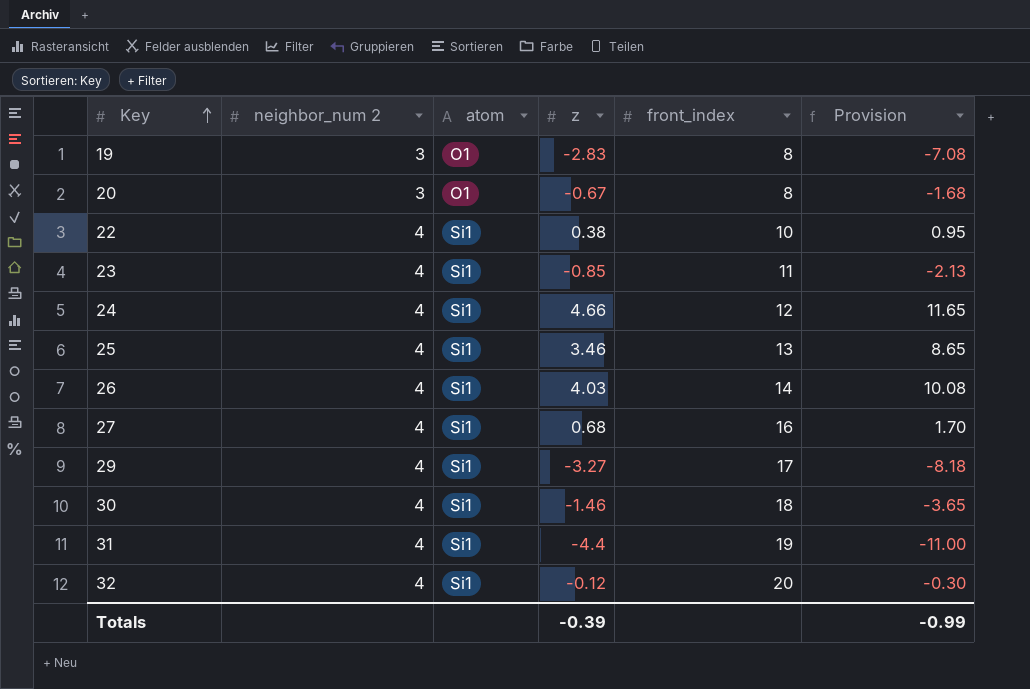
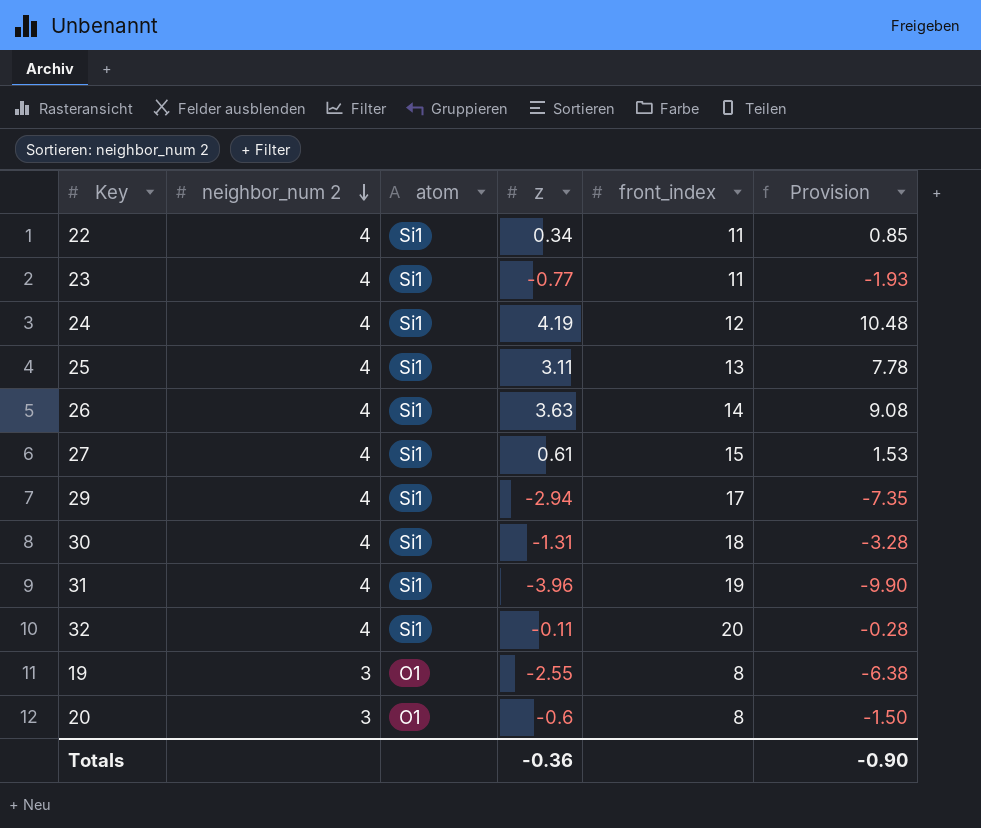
row order: Key ascending -> neighbor_num 2 descending
22 | z: 0.38 -> 0.34
22 | front_index: 10 -> 11
22 | Provision: 0.95 -> 0.85
23 | z: -0.85 -> -0.77
23 | Provision: -2.13 -> -1.93
24 | z: 4.66 -> 4.19
24 | Provision: 11.65 -> 10.48
25 | z: 3.46 -> 3.11
25 | Provision: 8.65 -> 7.78
26 | z: 4.03 -> 3.63
26 | Provision: 10.08 -> 9.08
27 | z: 0.68 -> 0.61
27 | front_index: 16 -> 15
27 | Provision: 1.70 -> 1.53
29 | z: -3.27 -> -2.94
29 | Provision: -8.18 -> -7.35
30 | z: -1.46 -> -1.31
30 | Provision: -3.65 -> -3.28
31 | z: -4.4 -> -3.96
31 | Provision: -11.00 -> -9.90
32 | z: -0.12 -> -0.11
32 | Provision: -0.30 -> -0.28
19 | z: -2.83 -> -2.55
19 | Provision: -7.08 -> -6.38
20 | z: -0.67 -> -0.6
20 | Provision: -1.68 -> -1.50
Totals | z: -0.39 -> -0.36
Totals | Provision: -0.99 -> -0.90

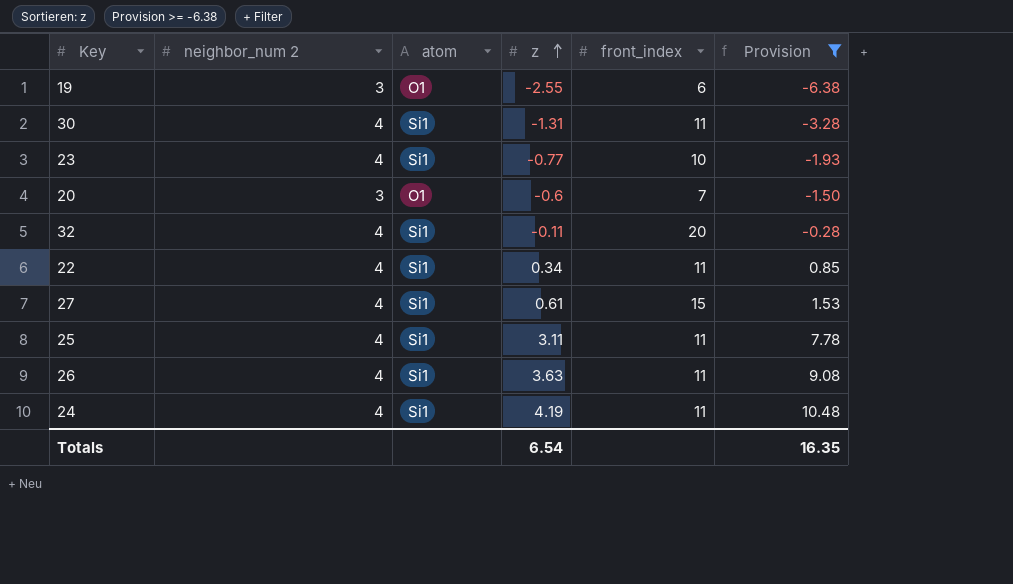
filter: none -> Provision >= -6.38
row order: neighbor_num 2 descending -> z ascending
19 | front_index: 8 -> 6
30 | front_index: 18 -> 11
23 | front_index: 11 -> 10
20 | front_index: 8 -> 7
25 | front_index: 13 -> 11
26 | front_index: 14 -> 11
24 | front_index: 12 -> 11
Totals | z: -0.36 -> 6.54
Totals | Provision: -0.90 -> 16.35

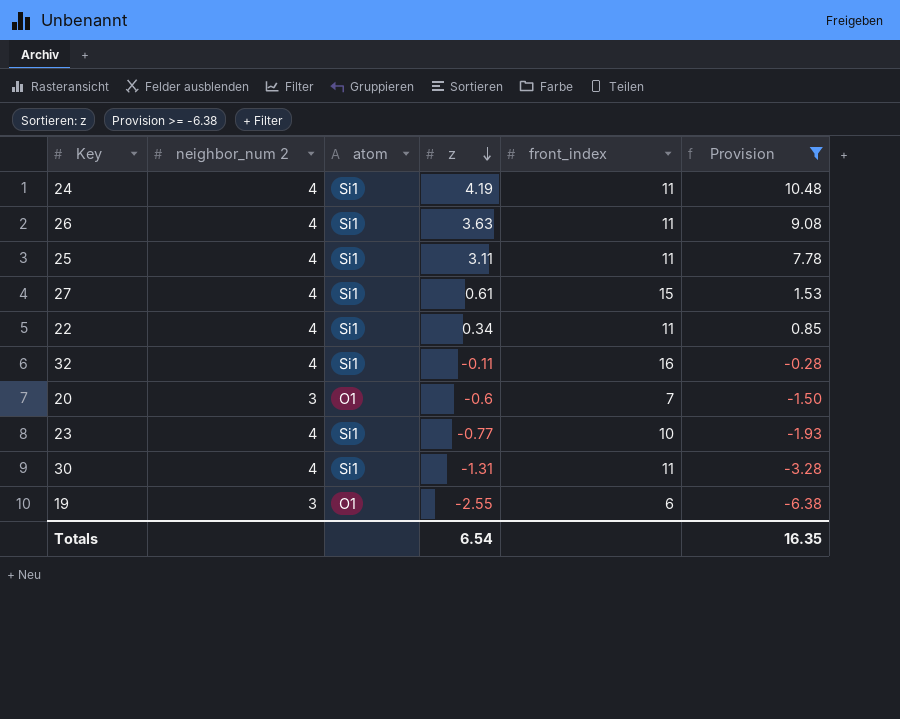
row order: z ascending -> z descending
32 | front_index: 20 -> 16

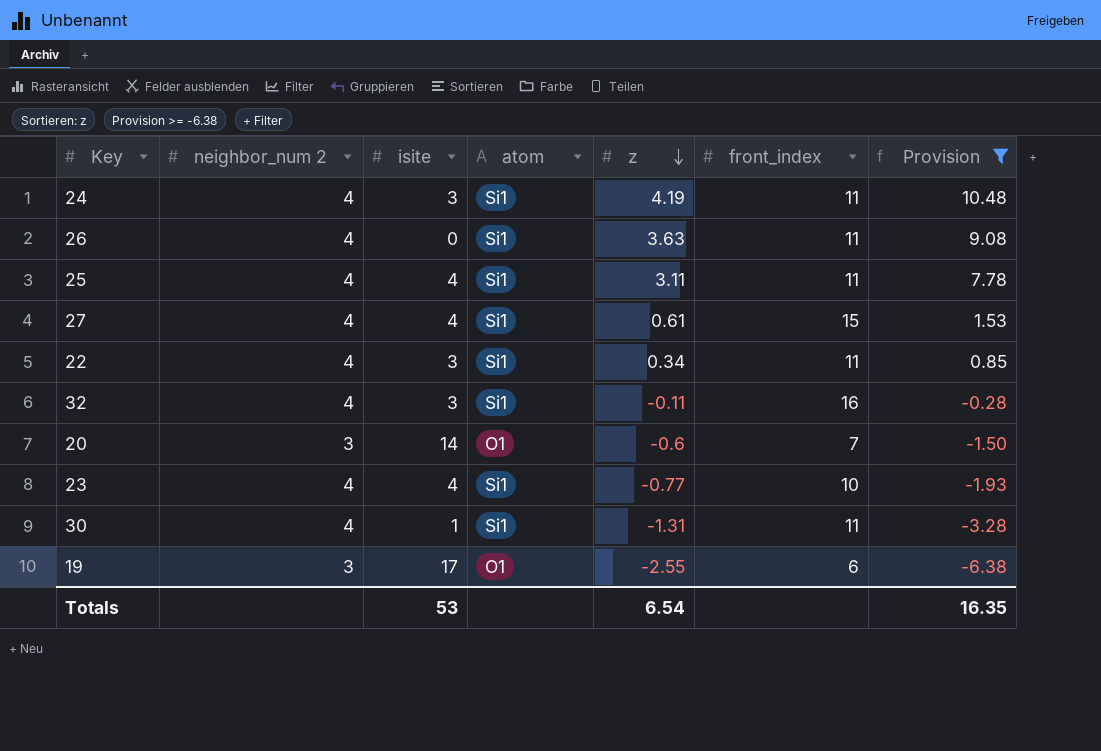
column isite | position: none -> 3

